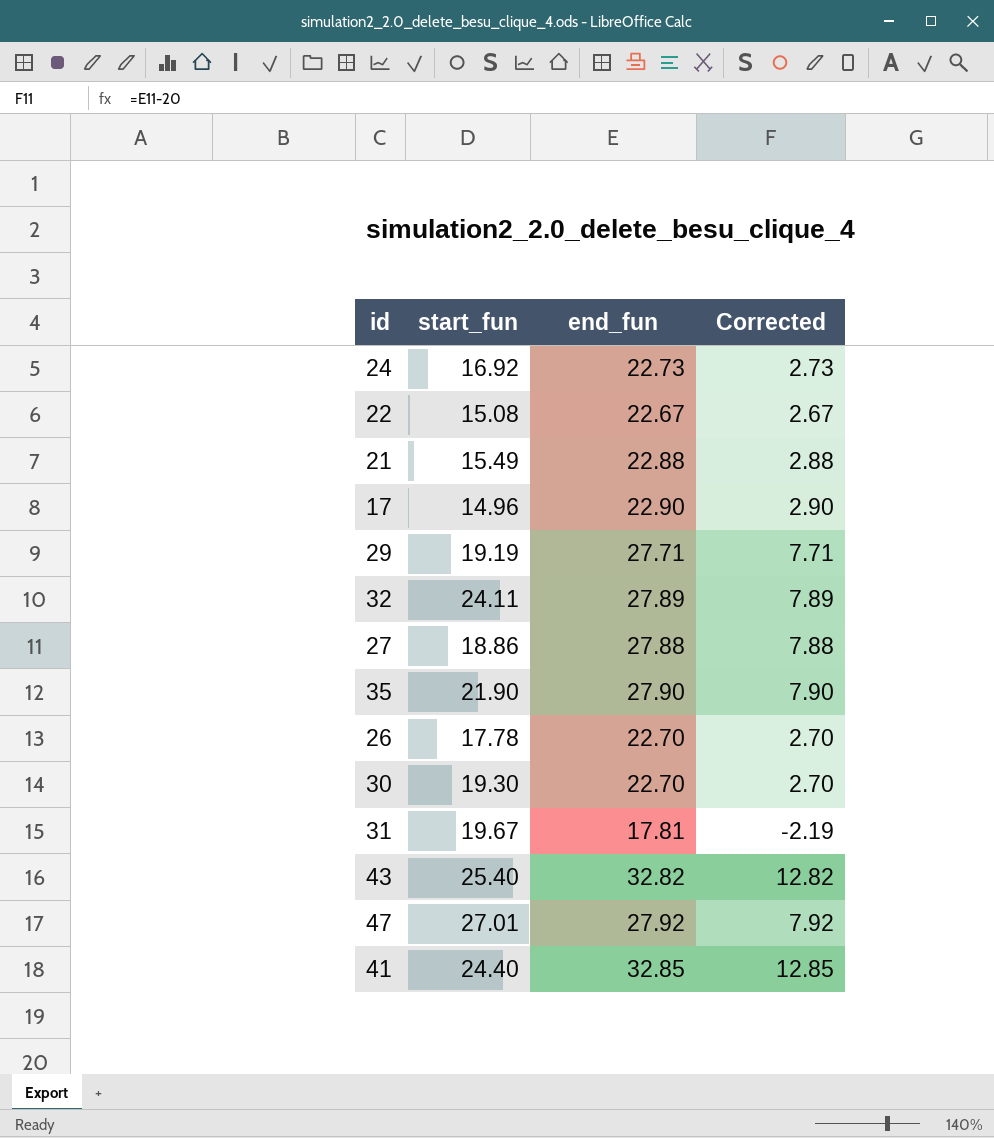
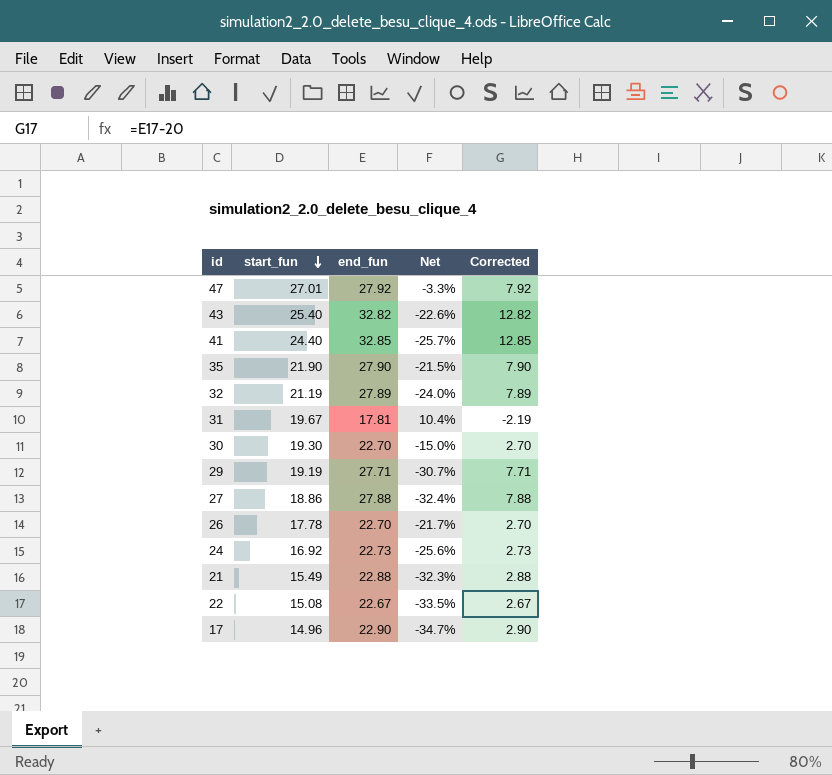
row order: none -> start_fun descending
column Net | formula: none -> ([start_fun] - [end_fun]) / [end_fun]
32 | start_fun: 24.11 -> 21.19

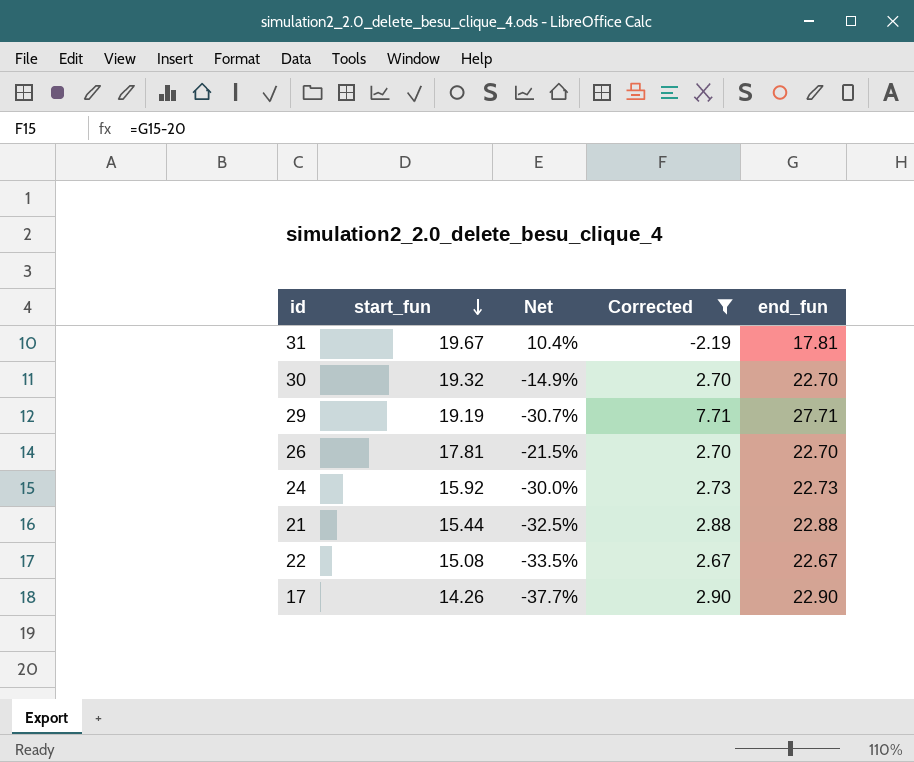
filter: none -> Corrected <= 7.71
column end_fun | position: 3 -> 5
30 | start_fun: 19.30 -> 19.32
30 | Net: -15.0% -> -14.9%
26 | start_fun: 17.78 -> 17.81
26 | Net: -21.7% -> -21.5%
24 | start_fun: 16.92 -> 15.92
24 | Net: -25.6% -> -30.0%
21 | start_fun: 15.49 -> 15.44
21 | Net: -32.3% -> -32.5%
17 | start_fun: 14.96 -> 14.26
17 | Net: -34.7% -> -37.7%

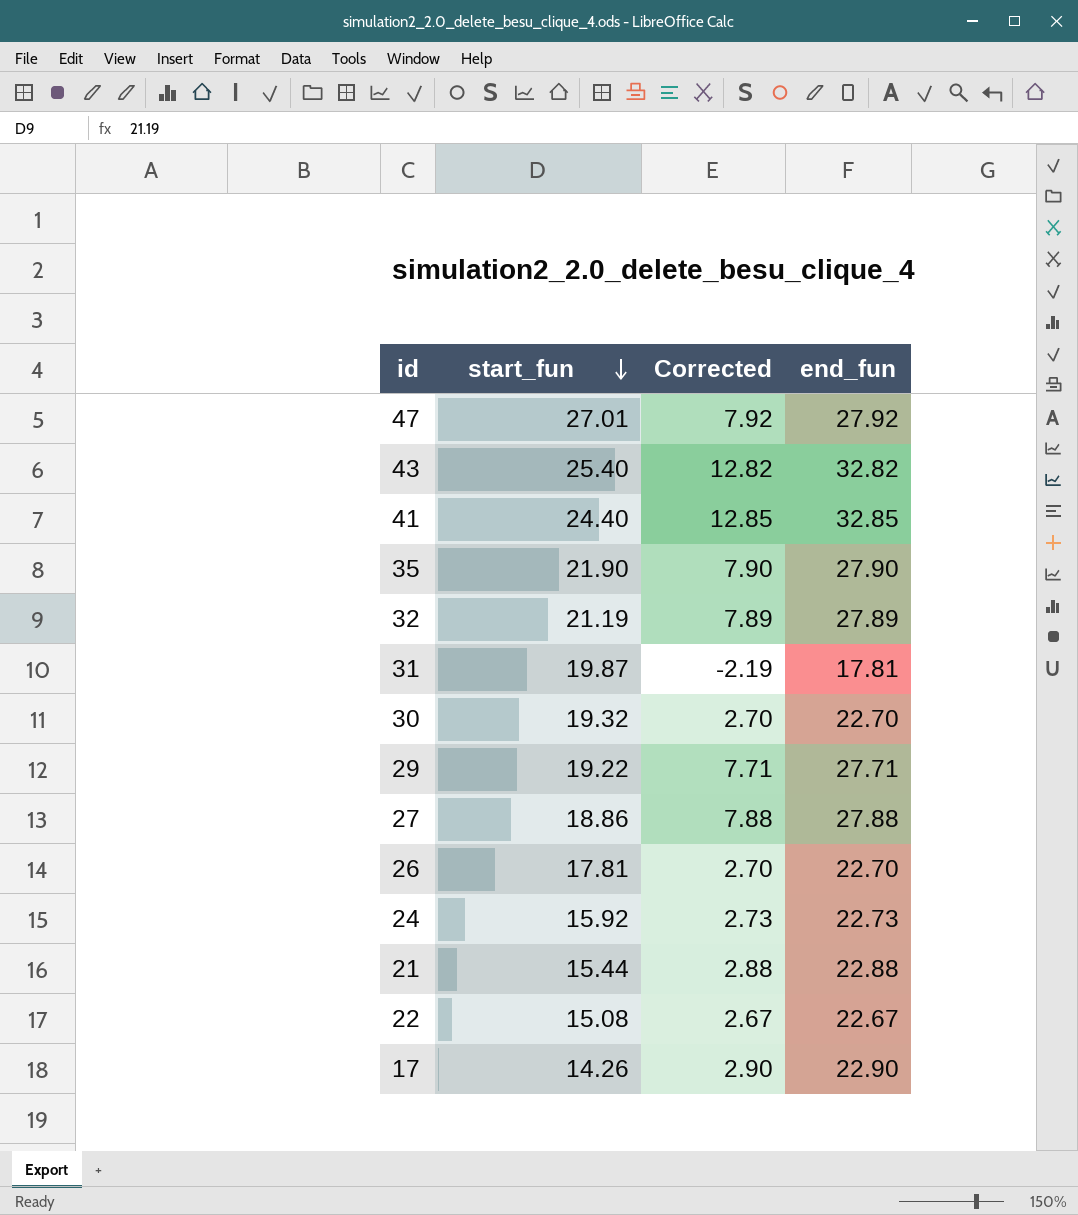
filter: Corrected <= 7.71 -> none
column Net | formula: ([start_fun] - [end_fun]) / [end_fun] -> none
31 | start_fun: 19.67 -> 19.87
29 | start_fun: 19.19 -> 19.22

